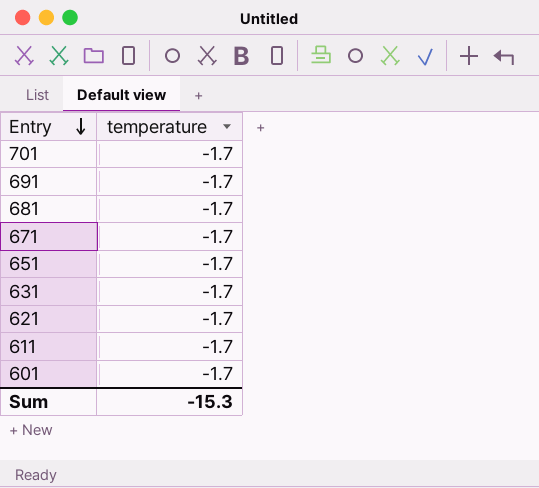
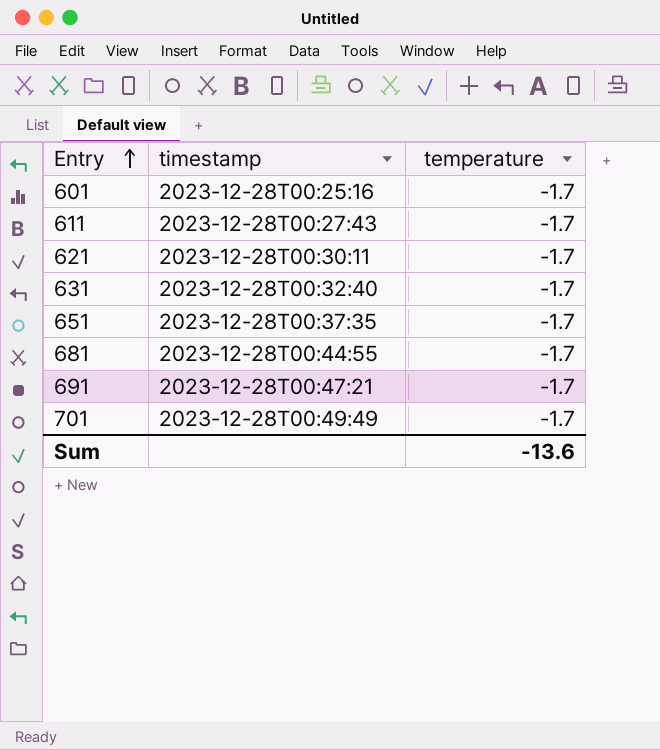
row order: Entry descending -> Entry ascending
column timestamp | position: none -> 2
row 671: -1.7 -> none
Sum | temperature: -15.3 -> -13.6

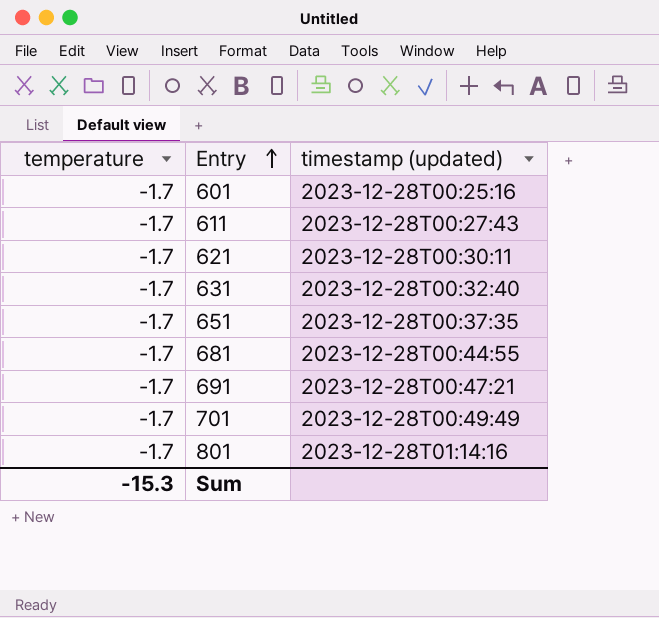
column temperature | position: 3 -> 1
column name: timestamp -> timestamp (updated)
row 801: none -> -1.7 | 2023-12-28T01:14:16
Sum | temperature: -13.6 -> -15.3

